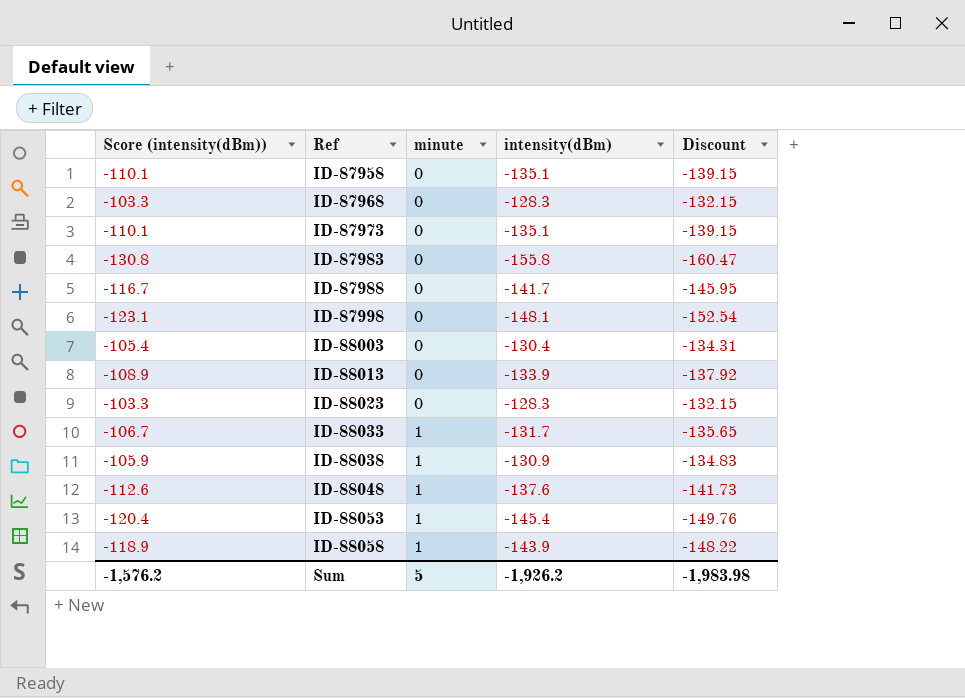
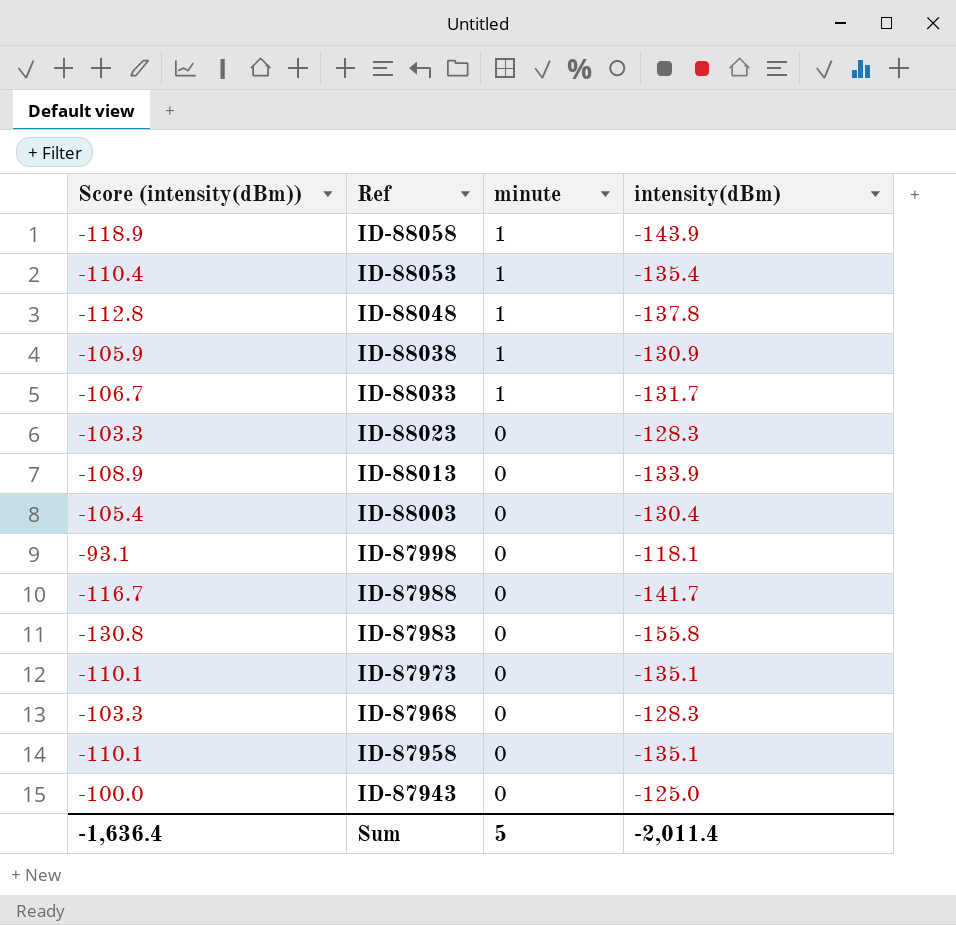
row order: Ref ascending -> Ref descending
column Discount | formula: [intensity(dBm)] * 1.03 -> none
ID-88053 | Score (intensity(dBm)): -120.4 -> -110.4
ID-88053 | intensity(dBm): -145.4 -> -135.4
ID-88048 | Score (intensity(dBm)): -112.6 -> -112.8
ID-88048 | intensity(dBm): -137.6 -> -137.8
ID-87998 | Score (intensity(dBm)): -123.1 -> -93.1
ID-87998 | intensity(dBm): -148.1 -> -118.1
row ID-87943: none -> -100.0 | 0 | -125.0
Sum | Score (intensity(dBm)): -1,576.2 -> -1,636.4
Sum | intensity(dBm): -1,926.2 -> -2,011.4

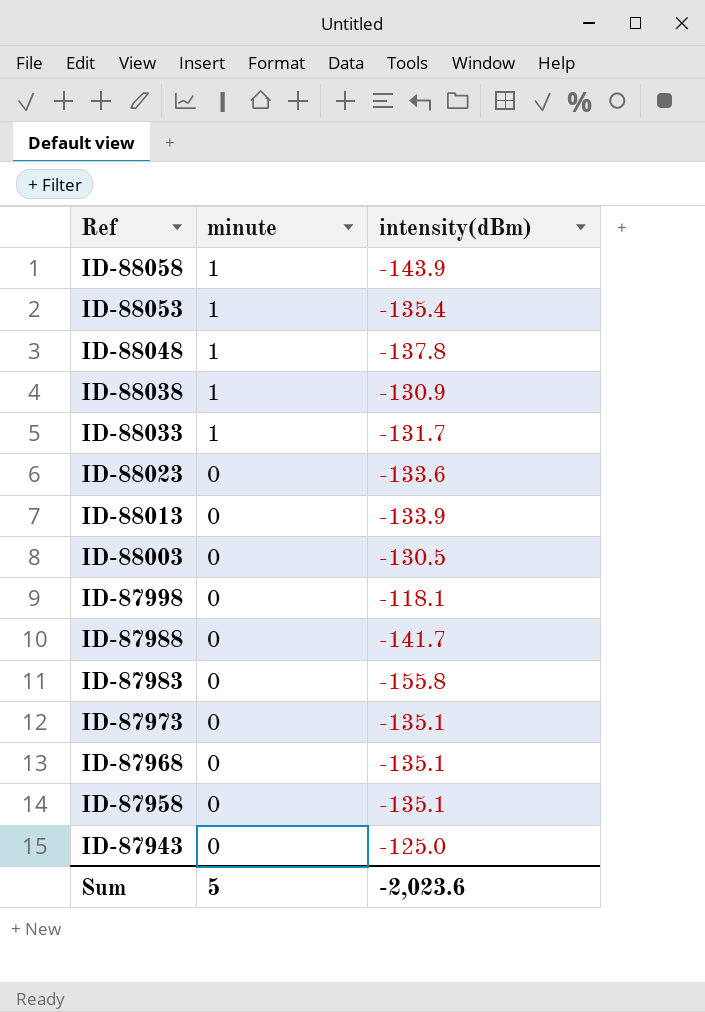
column Score (intensity(dBm)) | formula: [intensity(dBm)] + 25 -> none
ID-88023 | intensity(dBm): -128.3 -> -133.6
ID-88003 | intensity(dBm): -130.4 -> -130.5
ID-87968 | intensity(dBm): -128.3 -> -135.1
Sum | intensity(dBm): -2,011.4 -> -2,023.6

